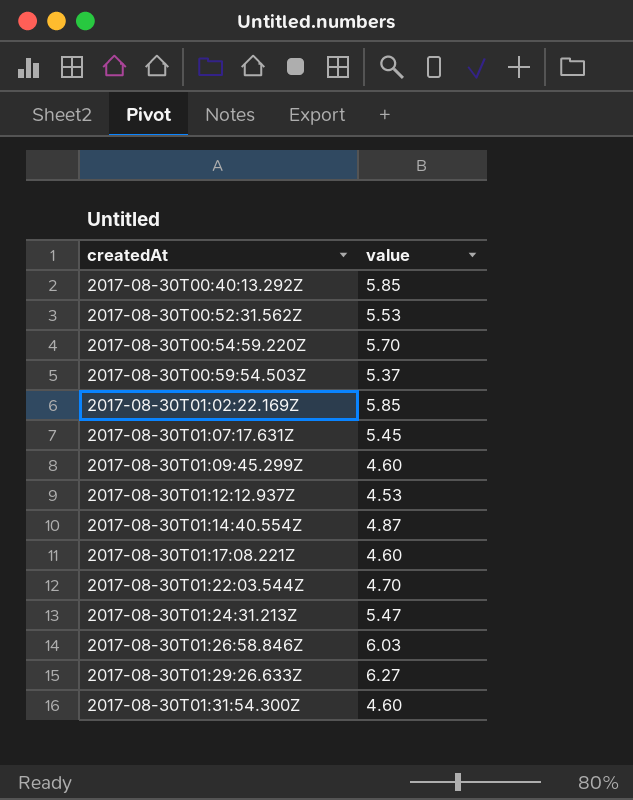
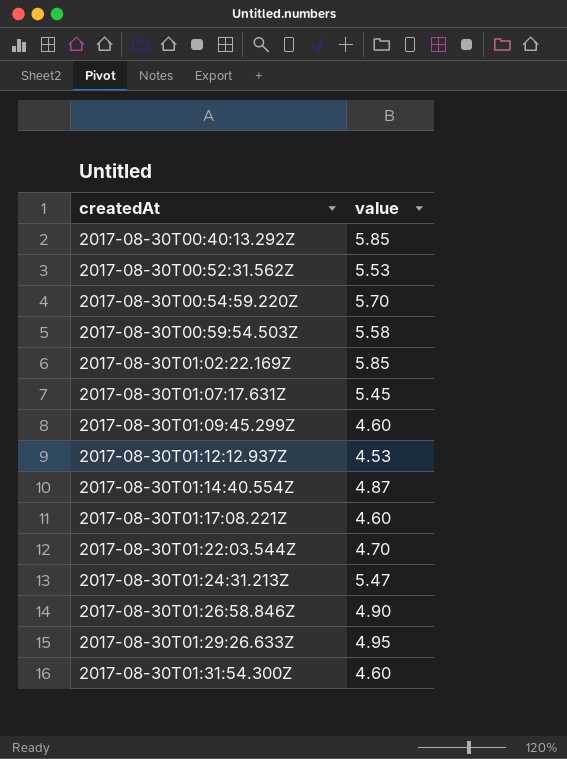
2017-08-30T00:59:54.503Z | value: 5.37 -> 5.58
2017-08-30T01:26:58.846Z | value: 6.03 -> 4.90
2017-08-30T01:29:26.633Z | value: 6.27 -> 4.95

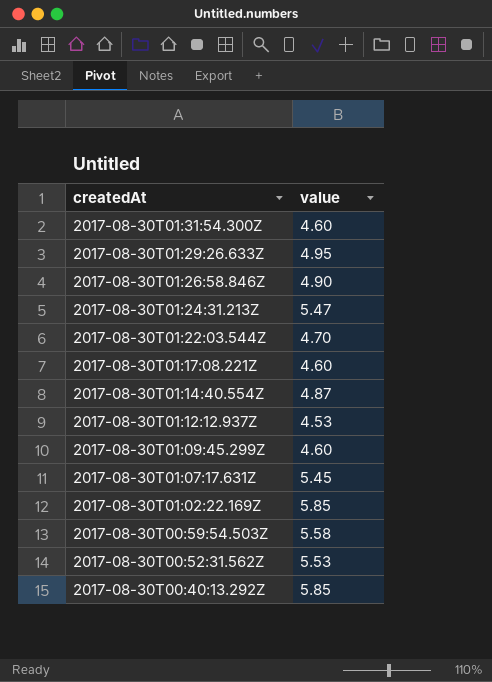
row order: createdAt ascending -> createdAt descending
row 2017-08-30T00:54:59.220Z: 5.70 -> none

